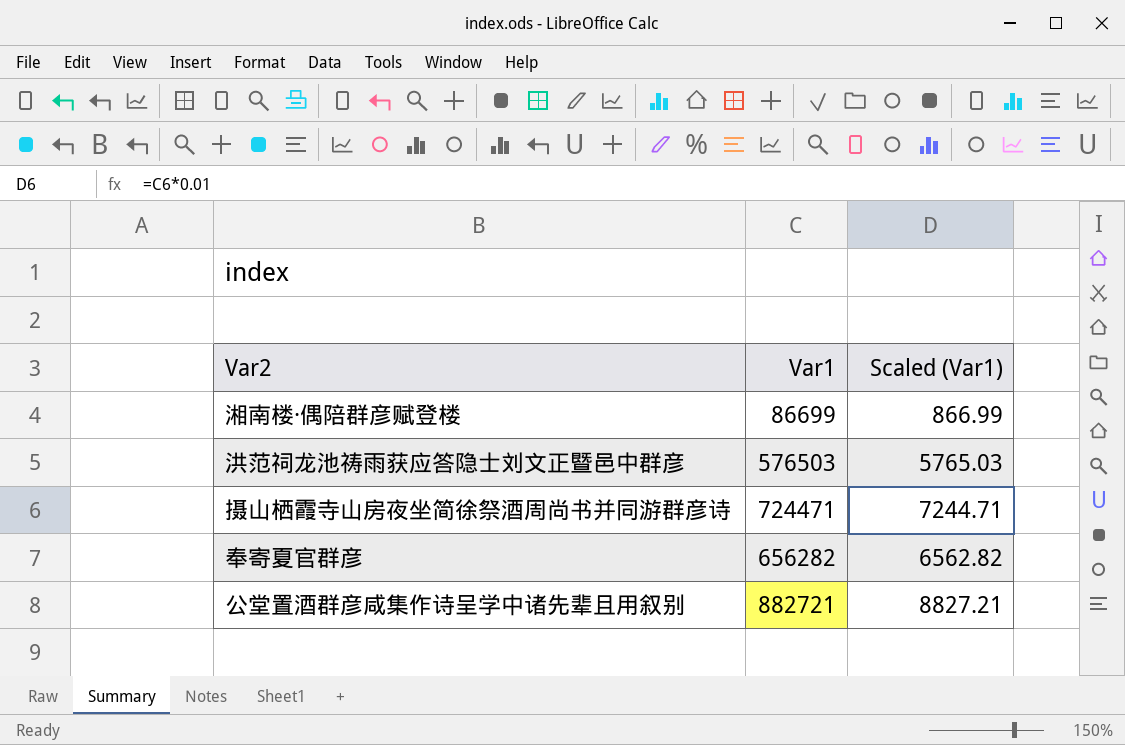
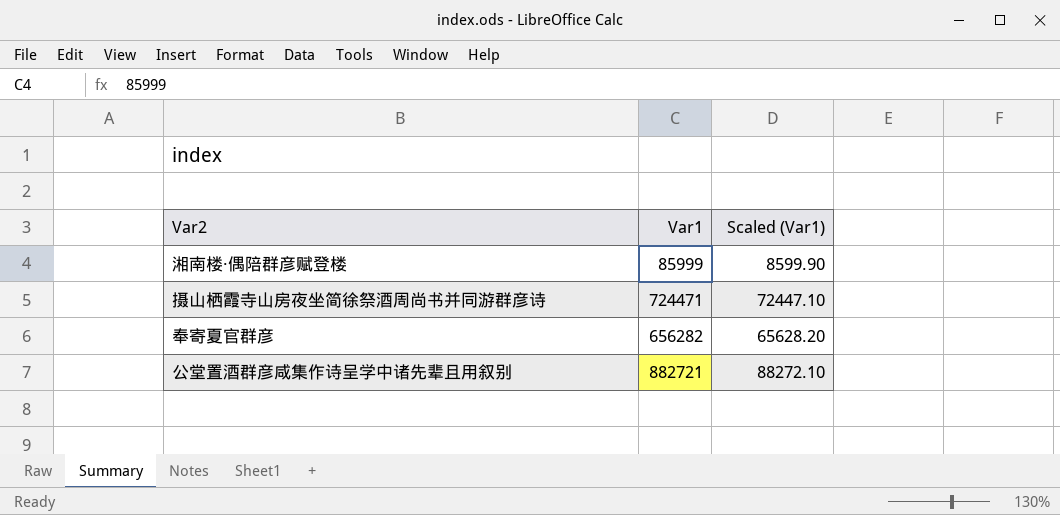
column Scaled (Var1) | formula: [Var1] * 0.01 -> [Var1] * 0.1
row 洪范祠龙池祷雨获应答隐士刘文正暨邑中群彦: 576503 | 5765.03 -> none
湘南楼·偶陪群彦赋登楼 | Var1: 86699 -> 85999

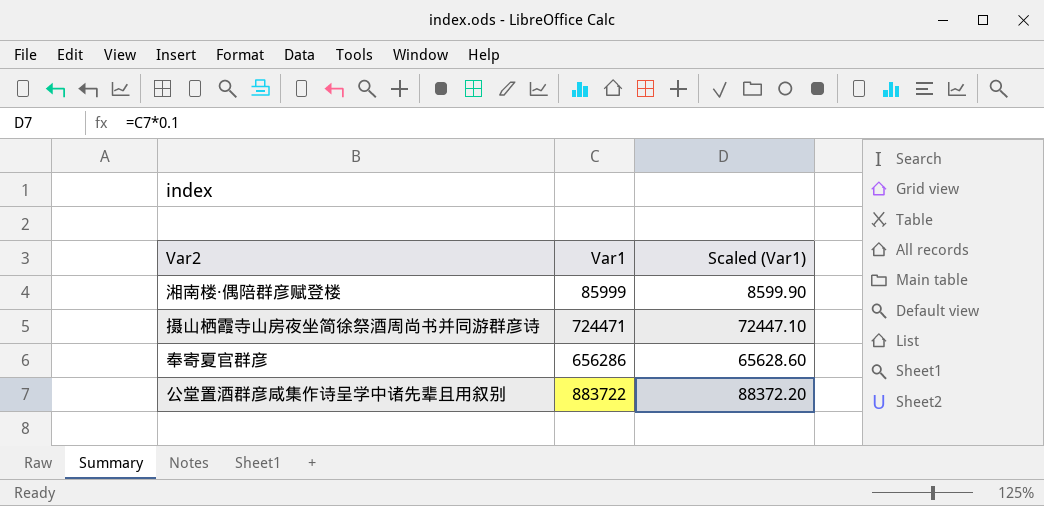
奉寄夏官群彦 | Var1: 656282 -> 656286
奉寄夏官群彦 | Scaled (Var1): 65628.20 -> 65628.60
公堂置酒群彦咸集作诗呈学中诸先辈且用叙别 | Var1: 882721 -> 883722
公堂置酒群彦咸集作诗呈学中诸先辈且用叙别 | Scaled (Var1): 88272.10 -> 88372.20

